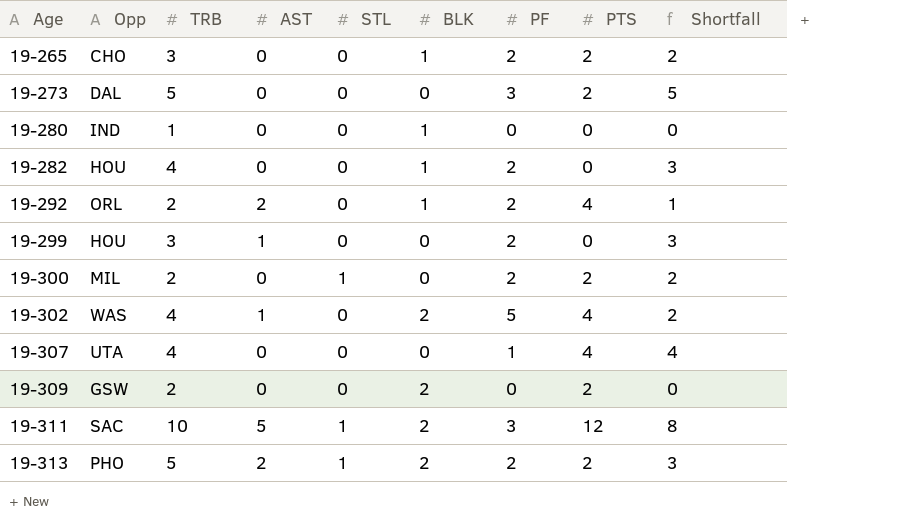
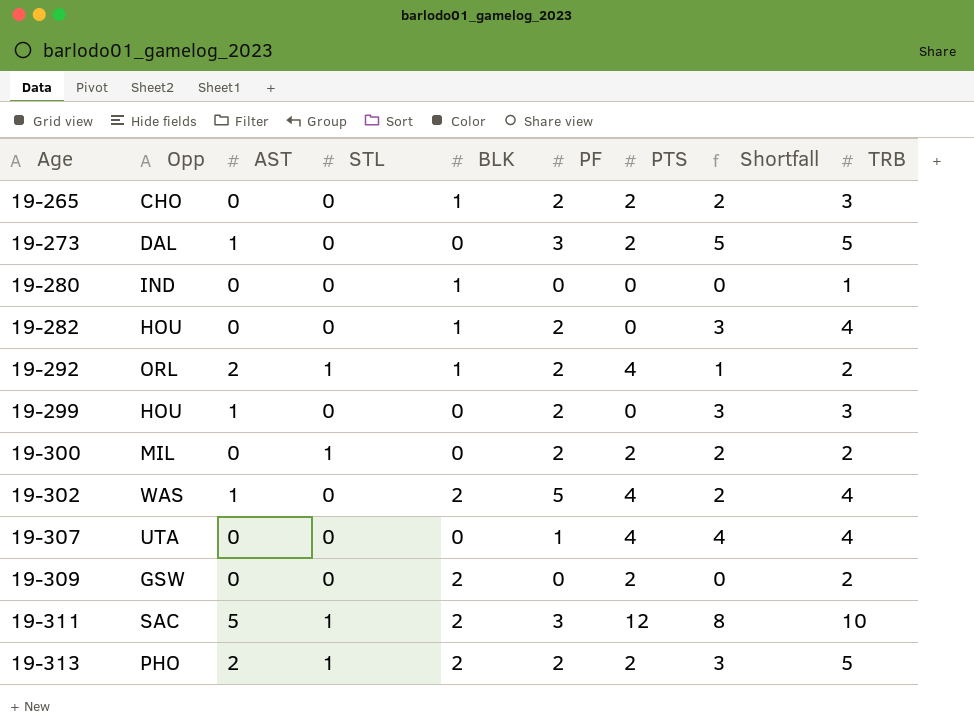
column TRB | position: 3 -> 9
19-273 | AST: 0 -> 1
19-292 | STL: 0 -> 1

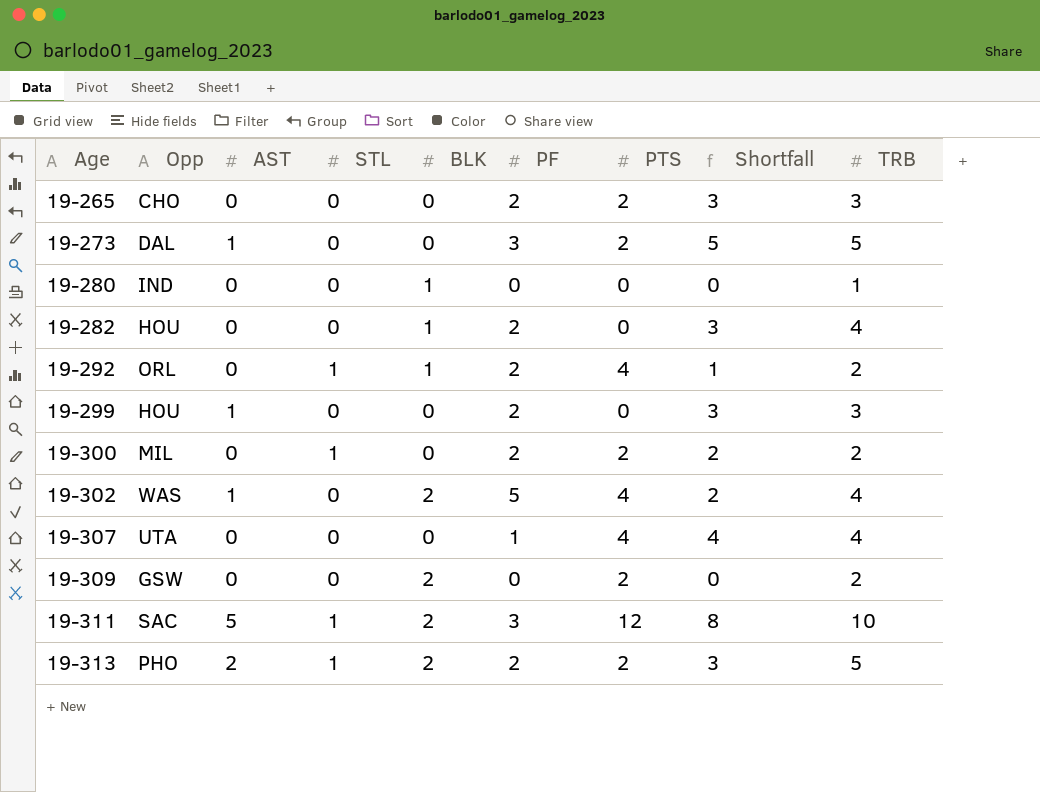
19-265 | BLK: 1 -> 0
19-265 | Shortfall: 2 -> 3
19-292 | AST: 2 -> 0

